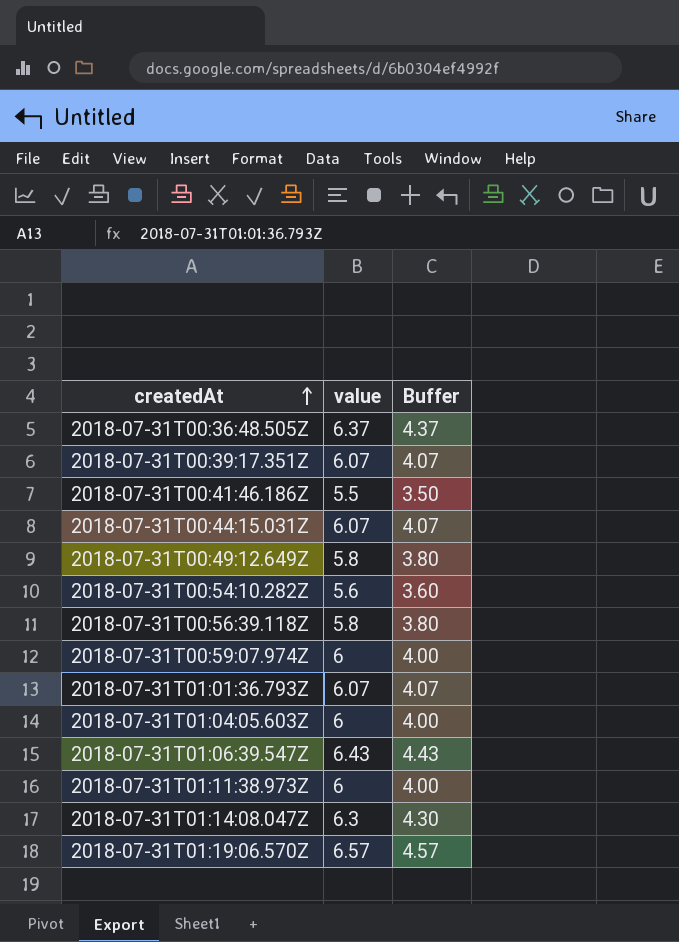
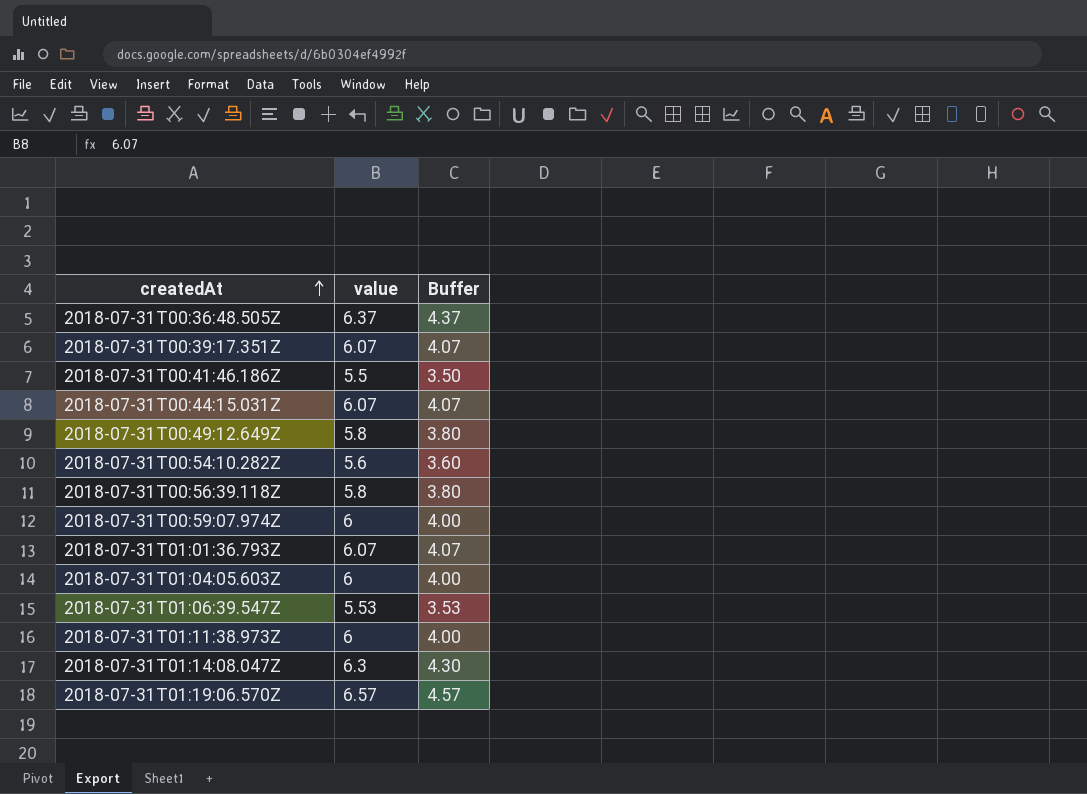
2018-07-31T01:06:39.547Z | value: 6.43 -> 5.53
2018-07-31T01:06:39.547Z | Buffer: 4.43 -> 3.53

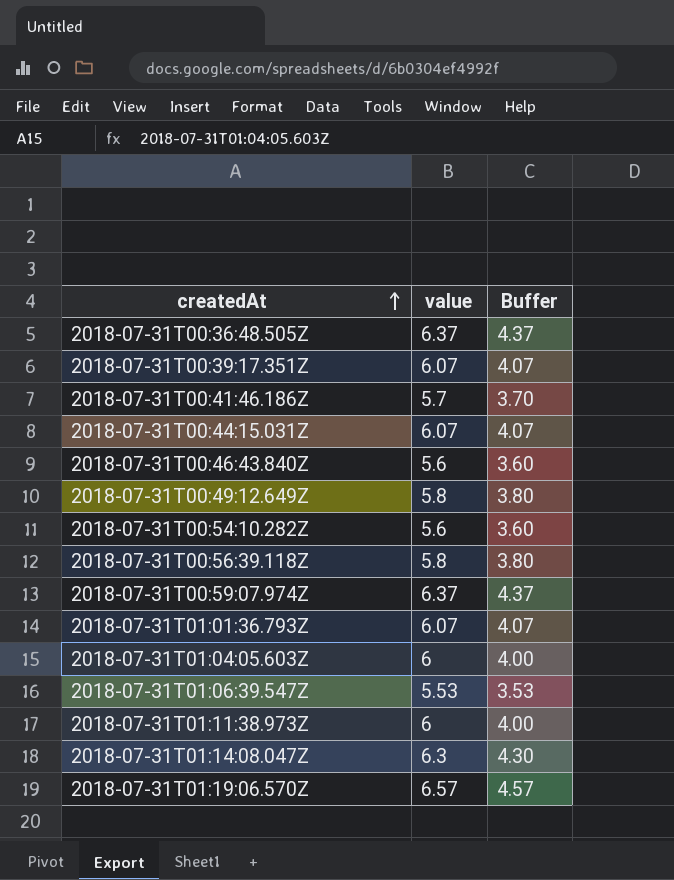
2018-07-31T00:41:46.186Z | value: 5.5 -> 5.7
2018-07-31T00:41:46.186Z | Buffer: 3.50 -> 3.70
row 2018-07-31T00:46:43.840Z: none -> 5.6 | 3.60
2018-07-31T00:59:07.974Z | value: 6 -> 6.37
2018-07-31T00:59:07.974Z | Buffer: 4.00 -> 4.37

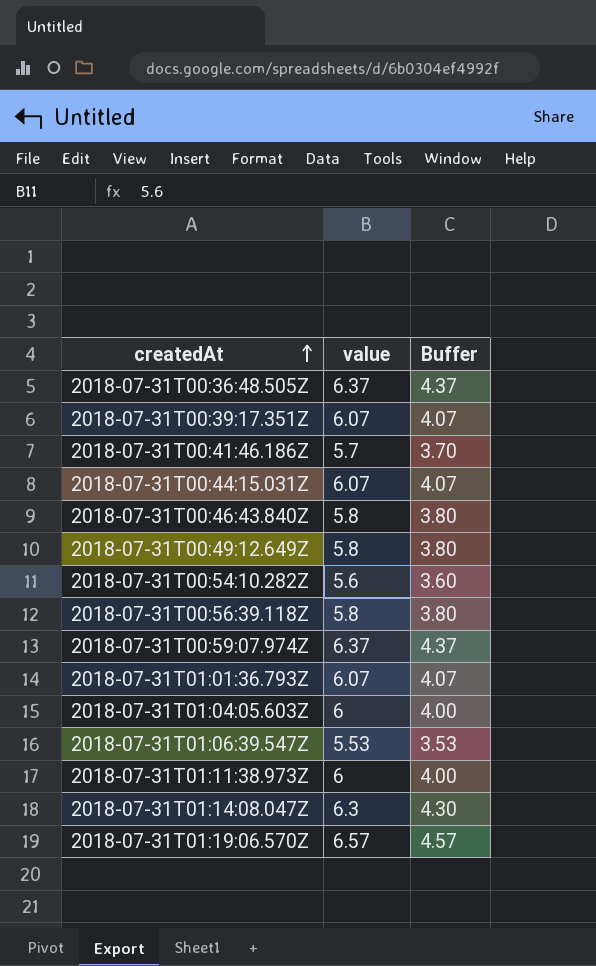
2018-07-31T00:46:43.840Z | value: 5.6 -> 5.8
2018-07-31T00:46:43.840Z | Buffer: 3.60 -> 3.80

